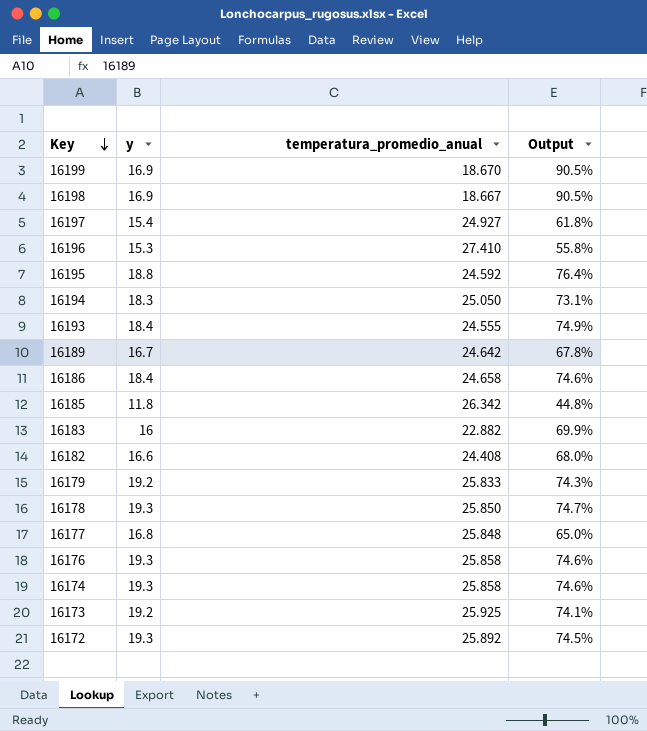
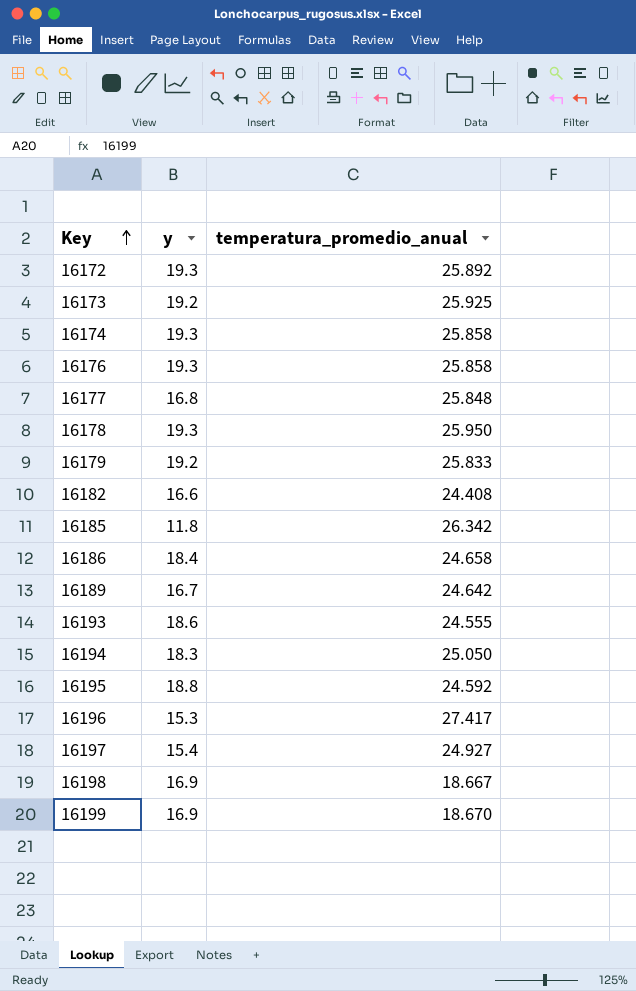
row order: Key descending -> Key ascending
column Output | formula: [y] / [temperatura_promedio_anual] -> none
row 16183: 16 | 22.882 | 69.9% -> none
16178 | temperatura_promedio_anual: 25.850 -> 25.950
16193 | y: 18.4 -> 18.6
16196 | temperatura_promedio_anual: 27.410 -> 27.417

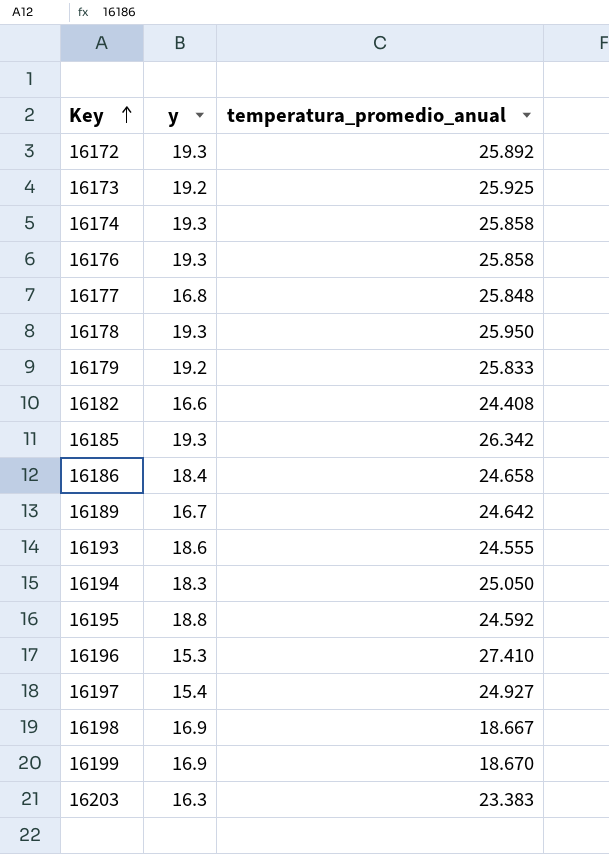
16185 | y: 11.8 -> 19.3
16196 | temperatura_promedio_anual: 27.417 -> 27.410
row 16203: none -> 16.3 | 23.383

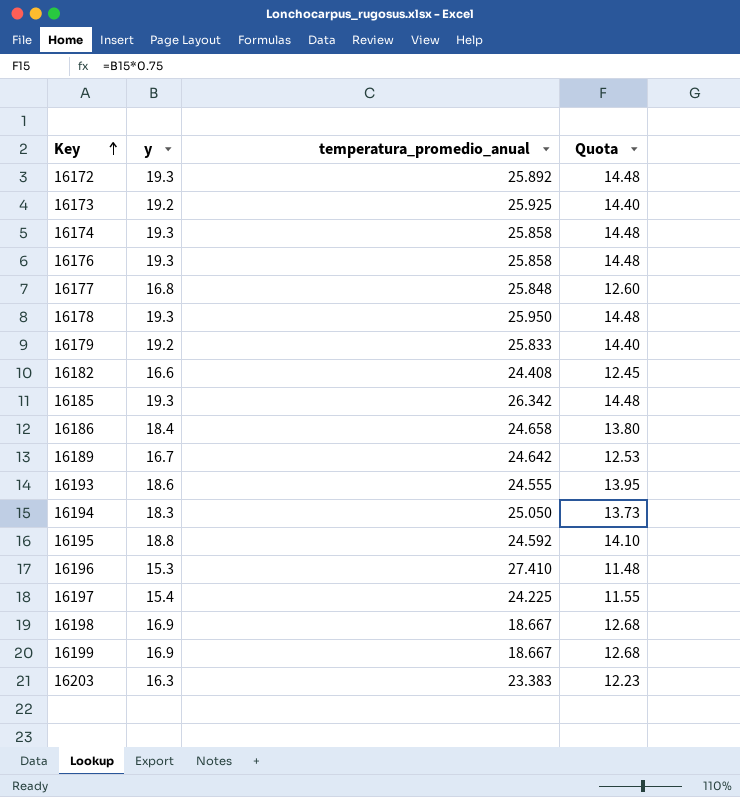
column Quota | formula: none -> [y] * 0.75
16197 | temperatura_promedio_anual: 24.927 -> 24.225
16199 | temperatura_promedio_anual: 18.670 -> 18.667

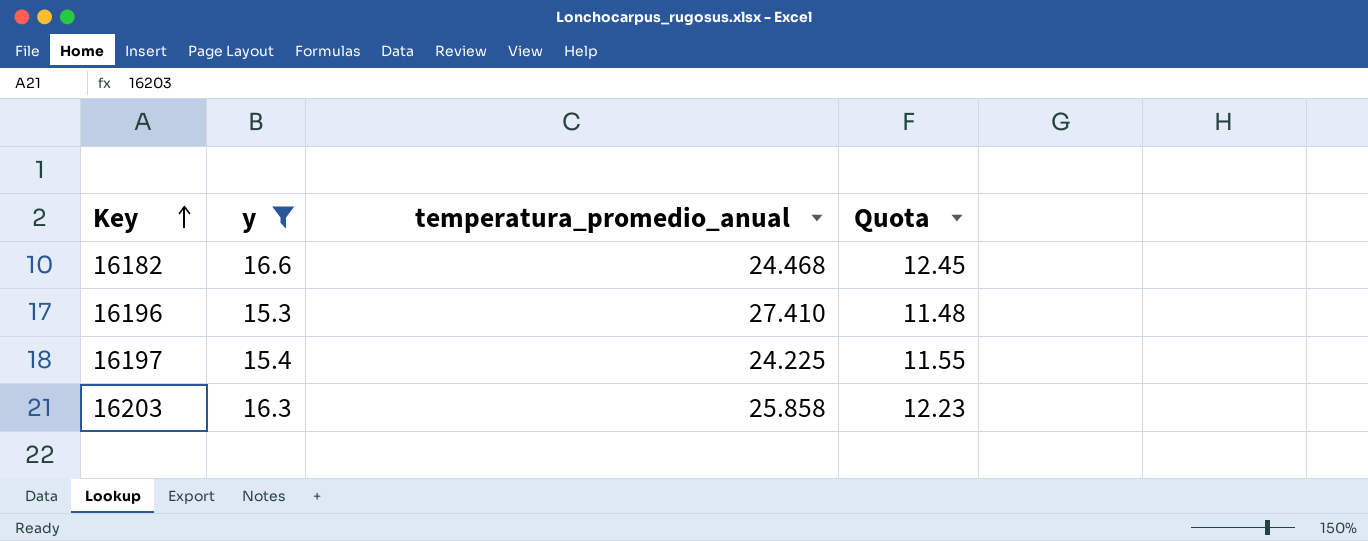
filter: none -> y <= 16.6
16182 | temperatura_promedio_anual: 24.408 -> 24.468
16203 | temperatura_promedio_anual: 23.383 -> 25.858

